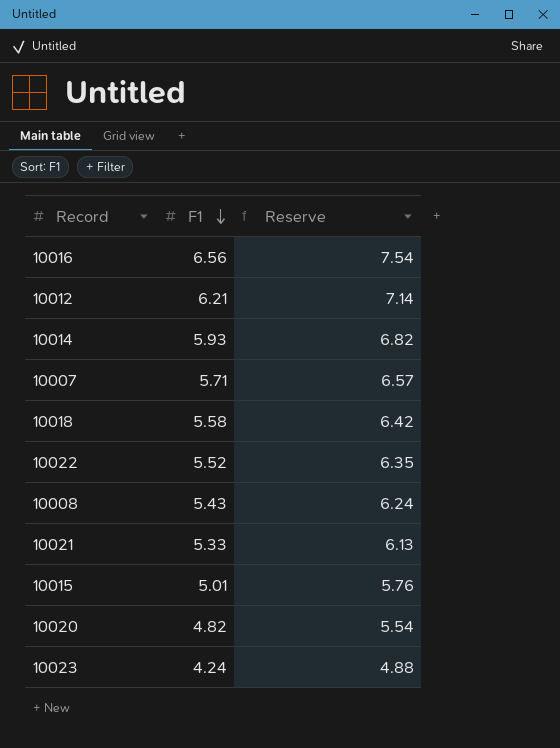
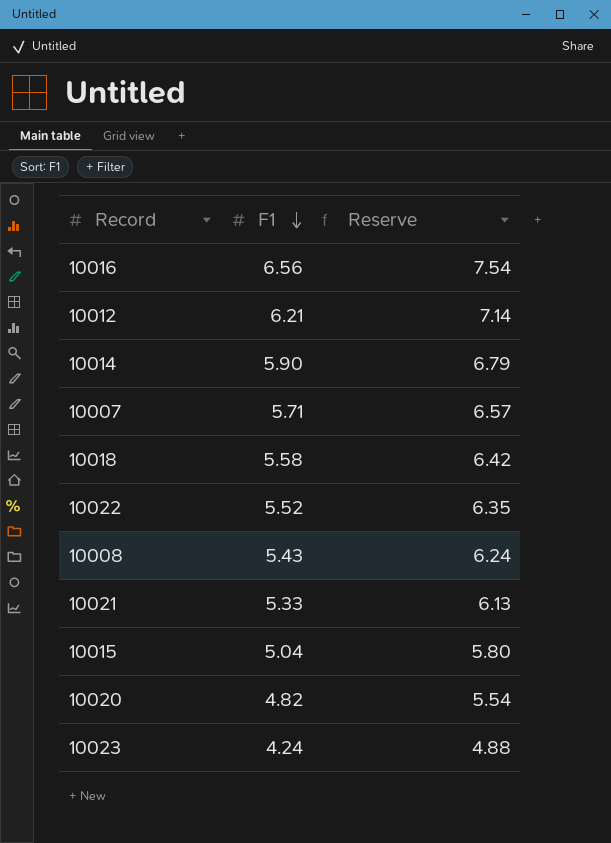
10014 | F1: 5.93 -> 5.90
10014 | Reserve: 6.82 -> 6.79
10015 | F1: 5.01 -> 5.04
10015 | Reserve: 5.76 -> 5.80

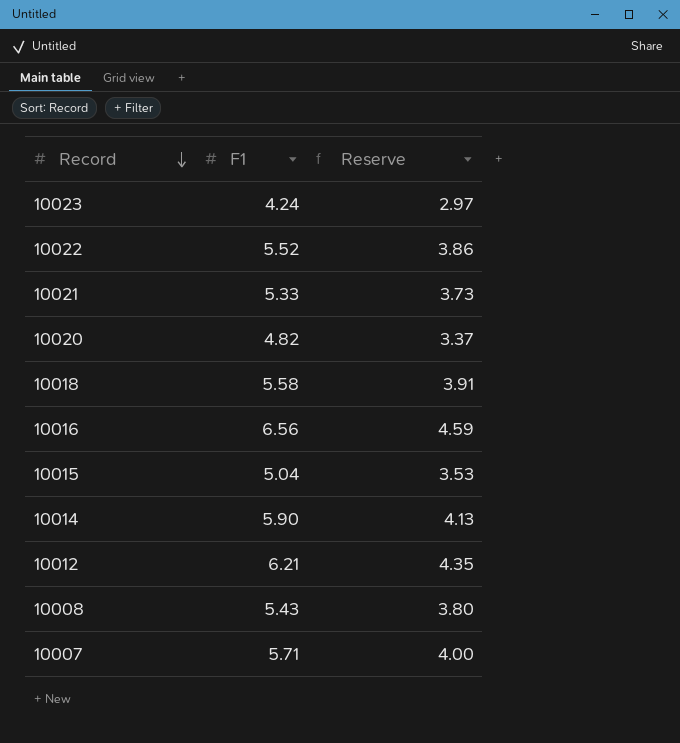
row order: F1 descending -> Record descending
column Reserve | formula: [F1] * 1.15 -> [F1] * 0.7

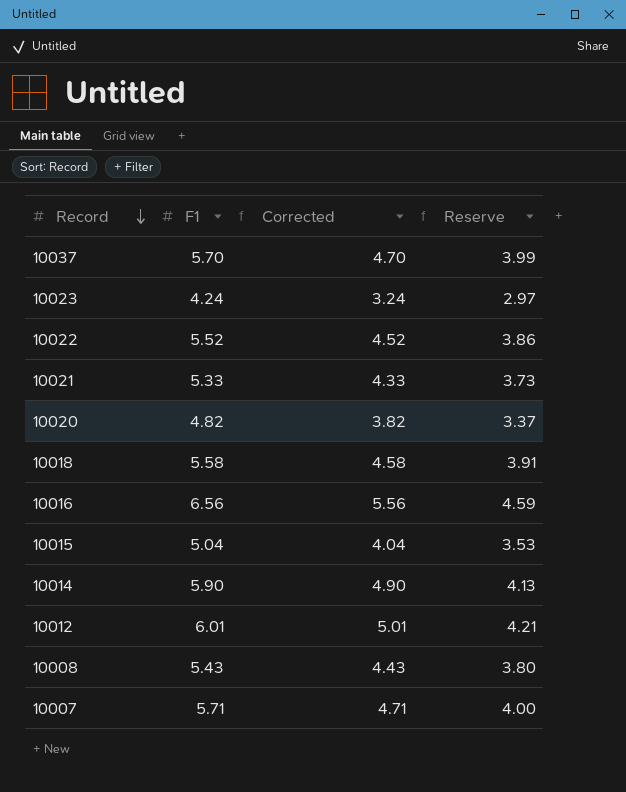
column Corrected | formula: none -> [F1] - 1
row 10037: none -> 5.70 | 4.70 | 3.99
10012 | F1: 6.21 -> 6.01
10012 | Reserve: 4.35 -> 4.21

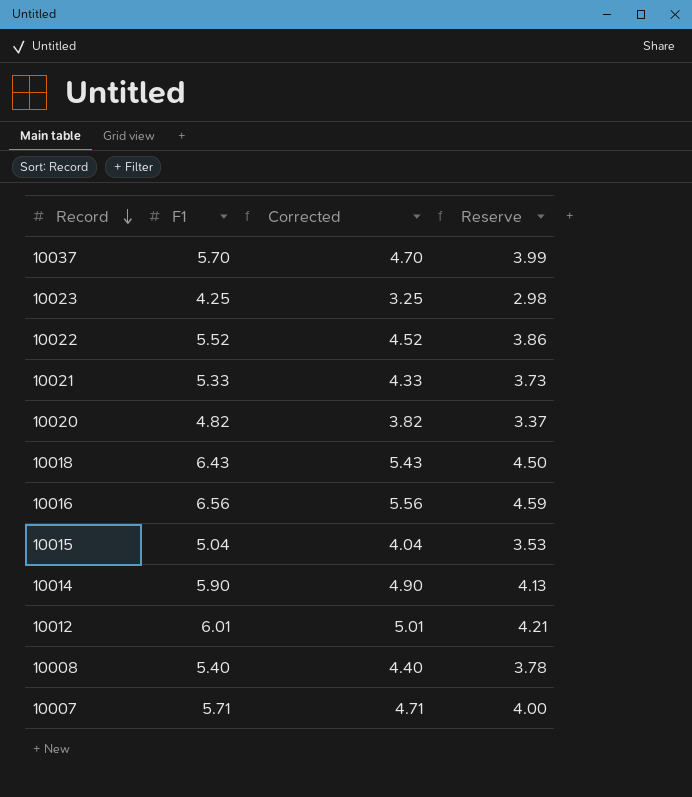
10023 | F1: 4.24 -> 4.25
10023 | Corrected: 3.24 -> 3.25
10023 | Reserve: 2.97 -> 2.98
10018 | F1: 5.58 -> 6.43
10018 | Corrected: 4.58 -> 5.43
10018 | Reserve: 3.91 -> 4.50
10008 | F1: 5.43 -> 5.40
10008 | Corrected: 4.43 -> 4.40
10008 | Reserve: 3.80 -> 3.78

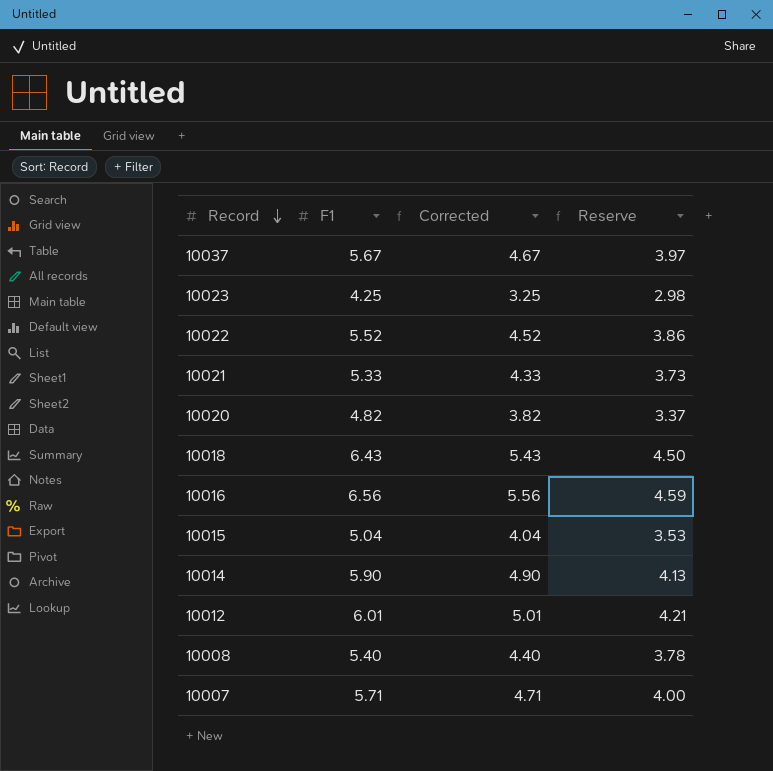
10037 | F1: 5.70 -> 5.67
10037 | Corrected: 4.70 -> 4.67
10037 | Reserve: 3.99 -> 3.97

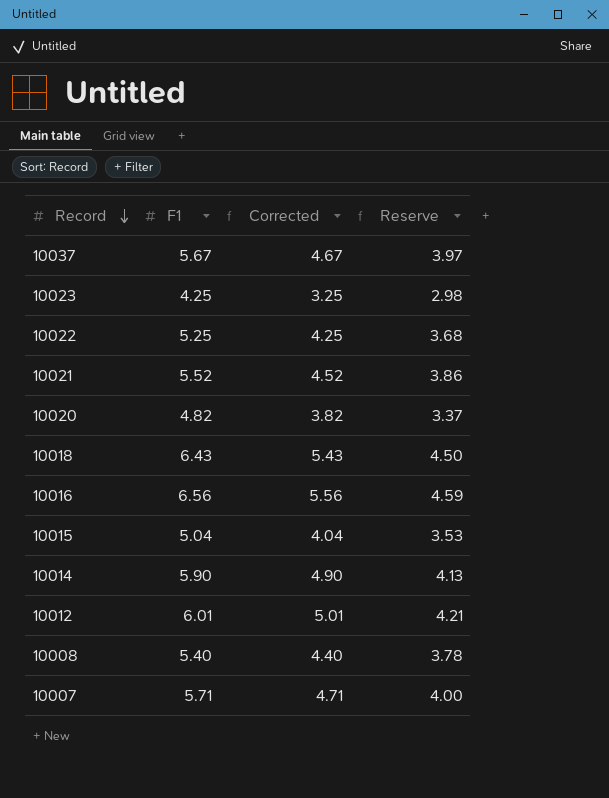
10022 | F1: 5.52 -> 5.25
10022 | Corrected: 4.52 -> 4.25
10022 | Reserve: 3.86 -> 3.68
10021 | F1: 5.33 -> 5.52
10021 | Corrected: 4.33 -> 4.52
10021 | Reserve: 3.73 -> 3.86

